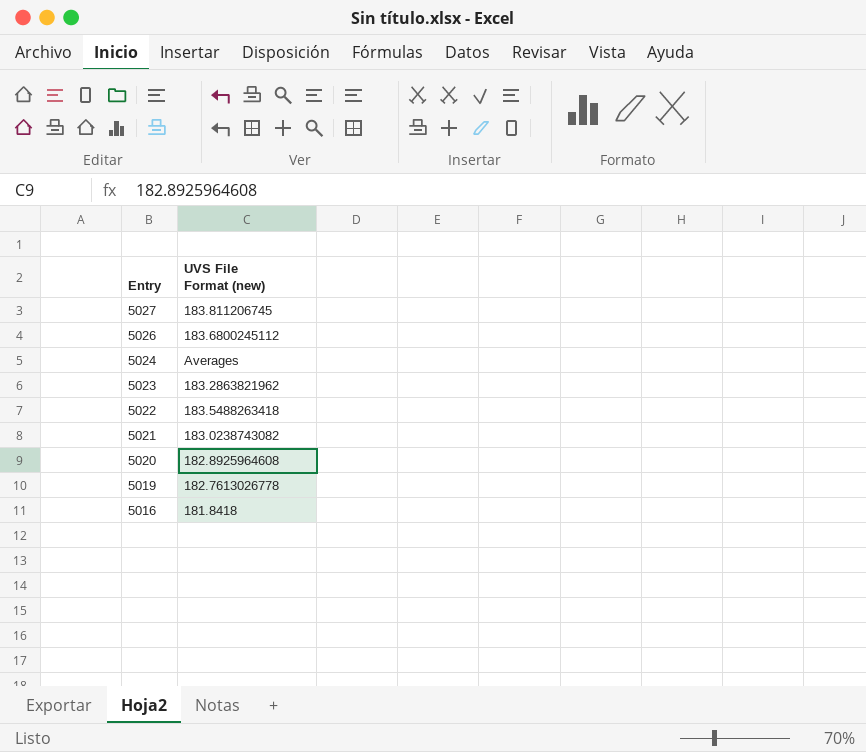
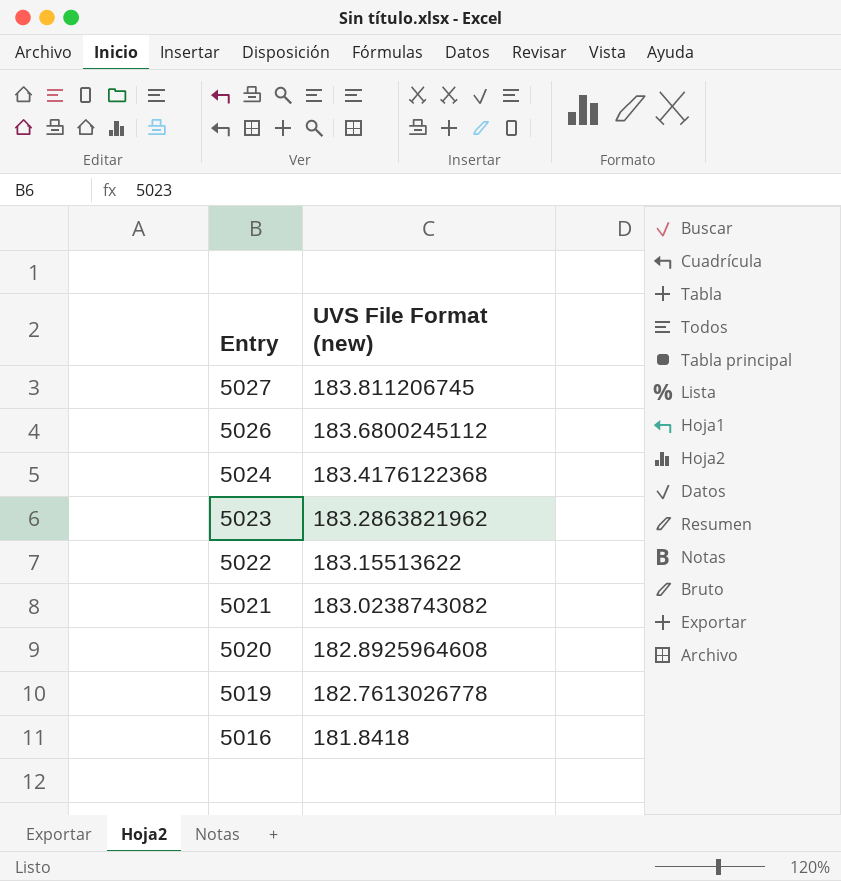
5024 | UVS File Format (new): Averages -> 183.4176122368
5022 | UVS File Format (new): 183.5488263418 -> 183.15513622

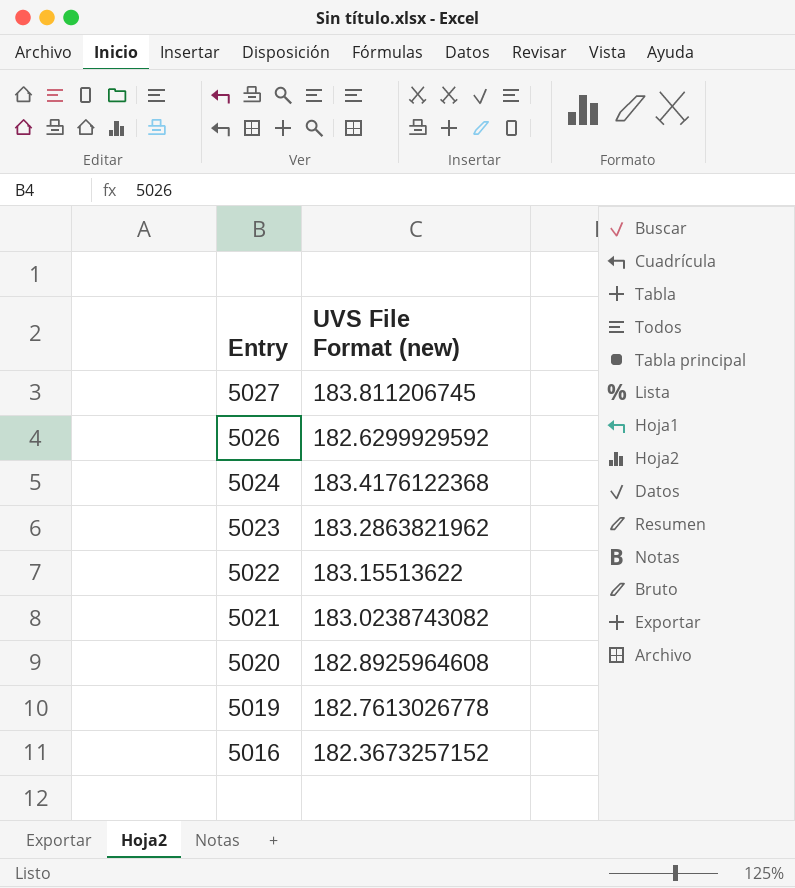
5026 | UVS File Format (new): 183.6800245112 -> 182.6299929592
5016 | UVS File Format (new): 181.8418 -> 182.3673257152

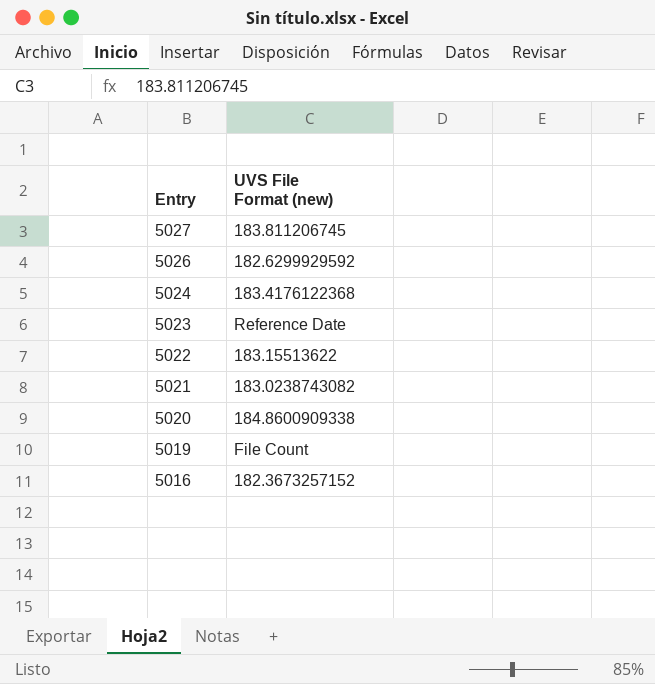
5023 | UVS File Format (new): 183.2863821962 -> Reference Date
5020 | UVS File Format (new): 182.8925964608 -> 184.8600909338
5019 | UVS File Format (new): 182.7613026778 -> File Count

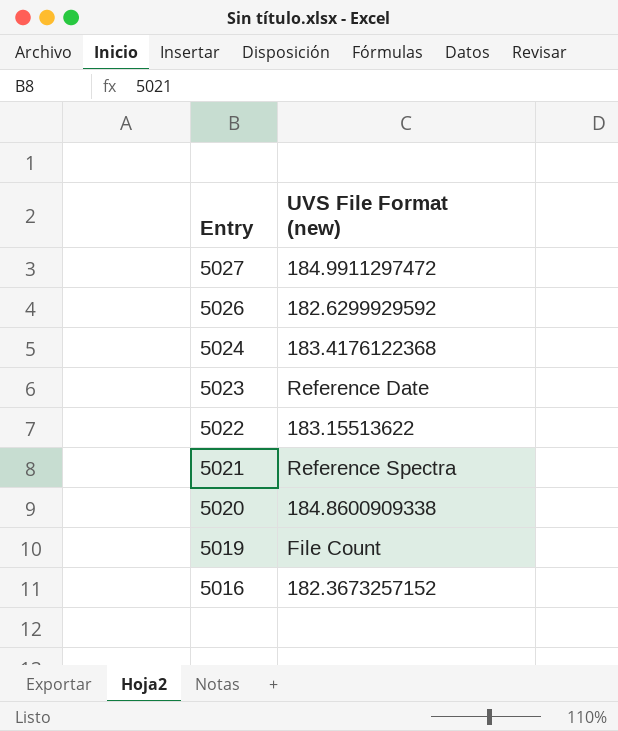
5027 | UVS File Format (new): 183.811206745 -> 184.9911297472
5021 | UVS File Format (new): 183.0238743082 -> Reference Spectra

